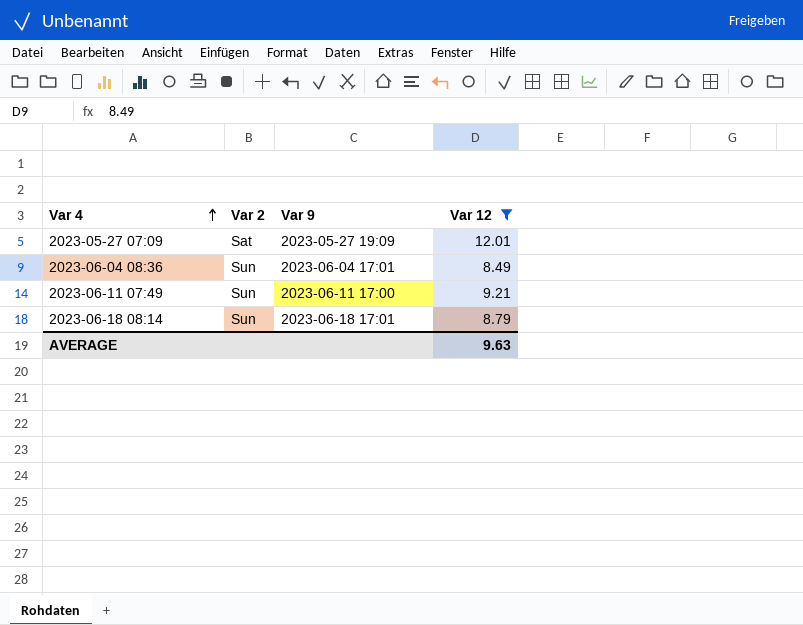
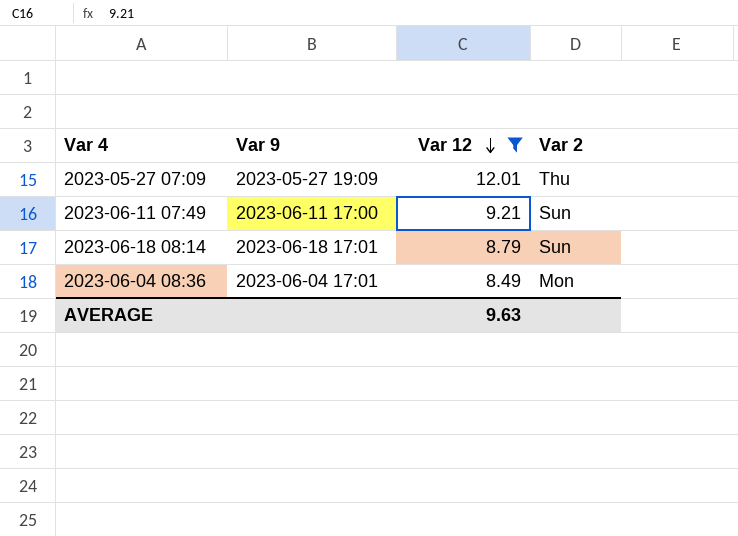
row order: Var 4 ascending -> Var 12 descending
column Var 2 | position: 2 -> 4
2023-05-27 07:09 | Var 2: Sat -> Thu
2023-06-04 08:36 | Var 2: Sun -> Mon

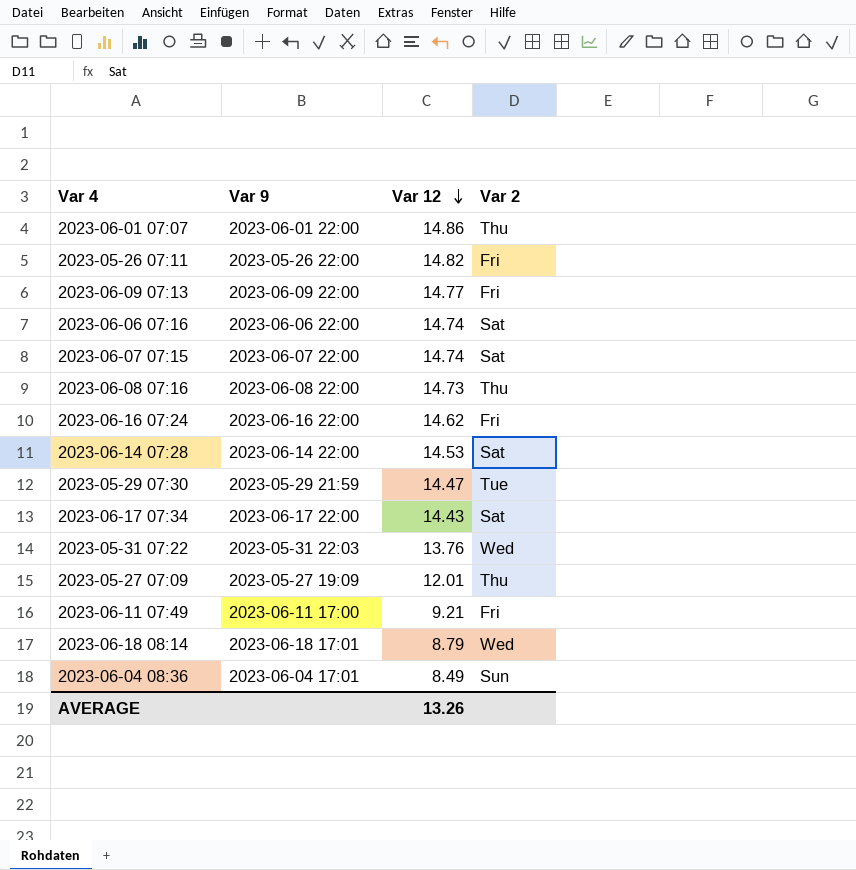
filter: Var 12 <= 12.01 -> none
2023-06-11 07:49 | Var 2: Sun -> Fri
2023-06-18 08:14 | Var 2: Sun -> Wed
2023-06-04 08:36 | Var 2: Mon -> Sun
AVERAGE | Var 12: 9.63 -> 13.26

